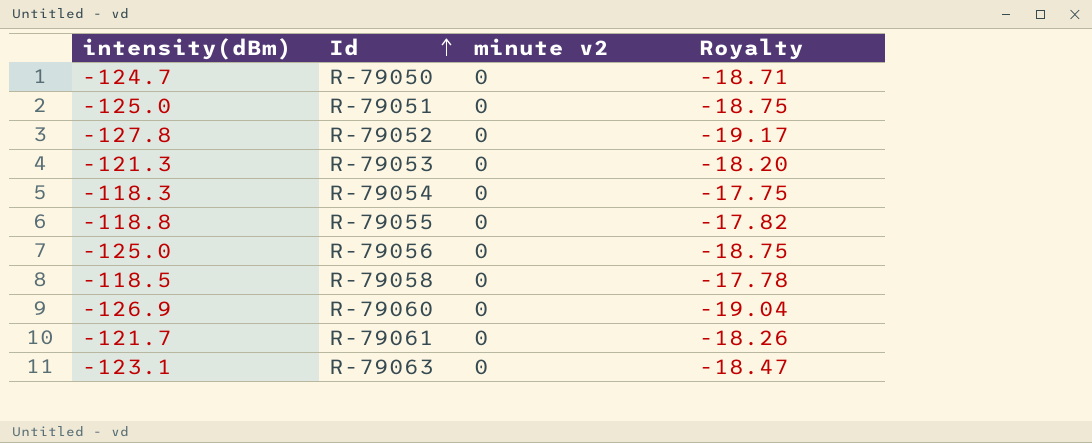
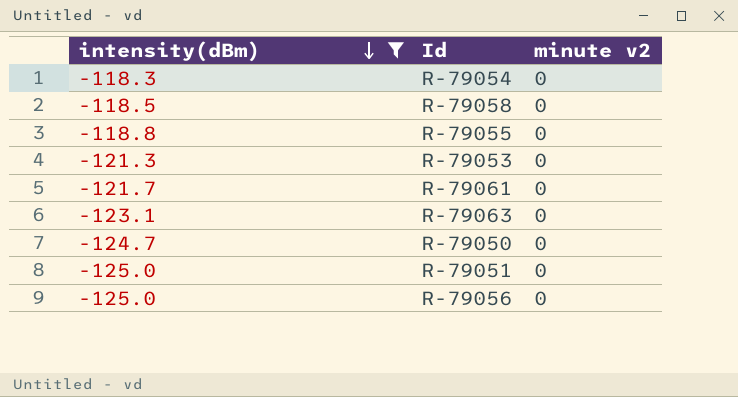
filter: none -> intensity(dBm) >= -125.0
row order: Id ascending -> intensity(dBm) descending
column Royalty | formula: [intensity(dBm)] * 0.15 -> none

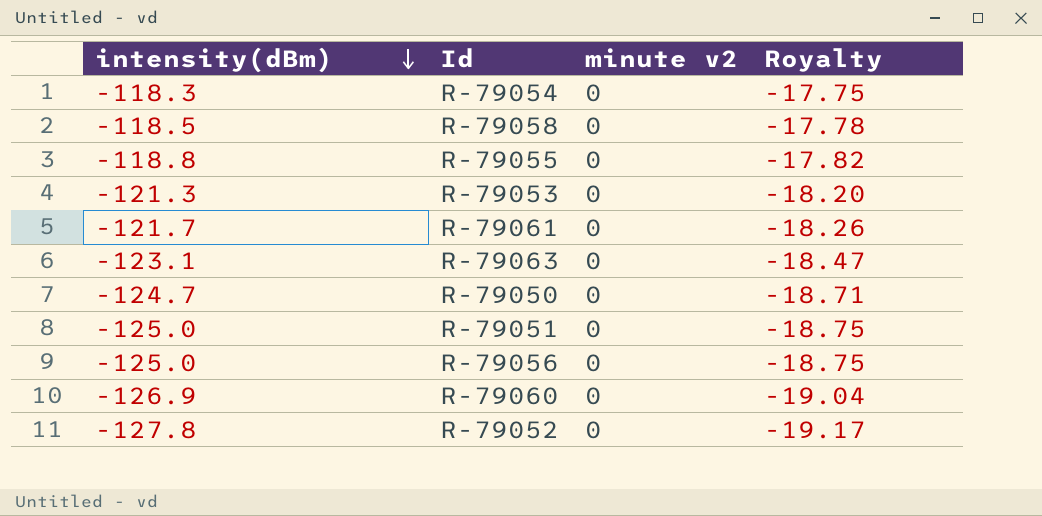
filter: intensity(dBm) >= -125.0 -> none
column Royalty | formula: none -> [intensity(dBm)] * 0.15

